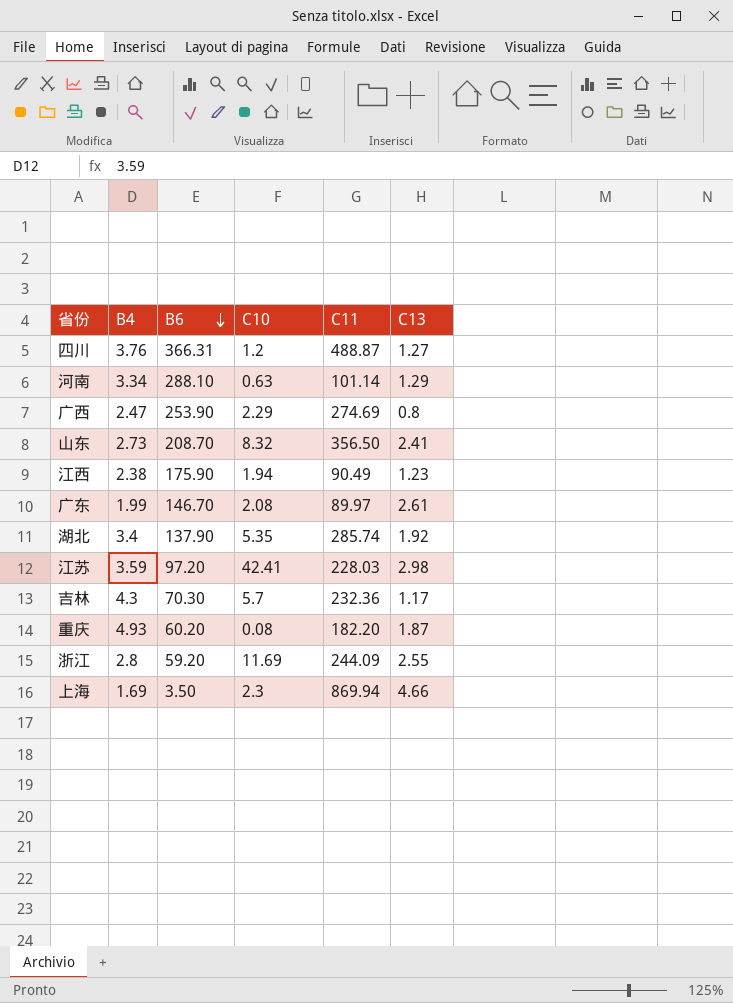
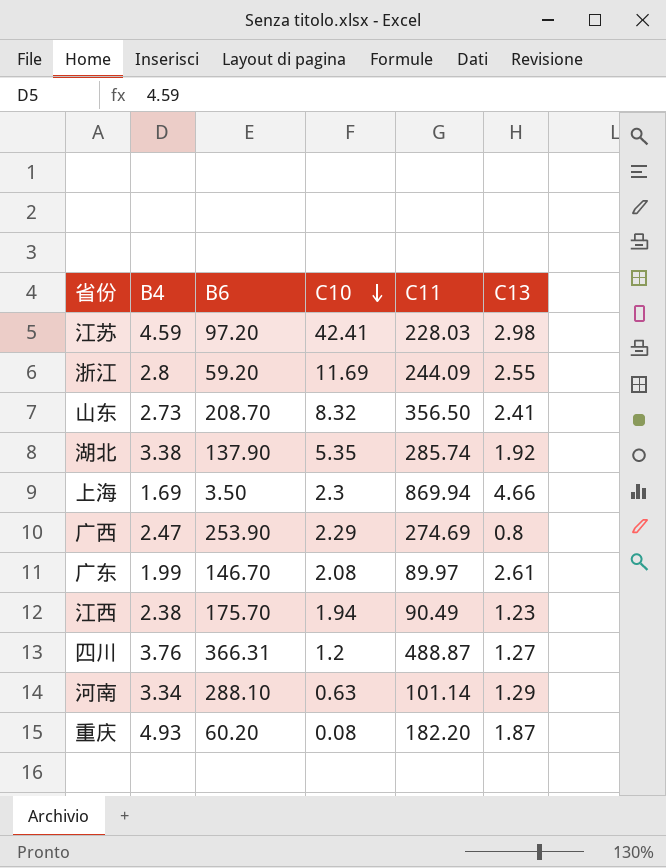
row order: B6 descending -> C10 descending
row 吉林: 4.3 | 70.30 | 5.7 | 232.36 | 1.17 -> none
江苏 | B4: 3.59 -> 4.59
湖北 | B4: 3.4 -> 3.38
江西 | B6: 175.90 -> 175.70

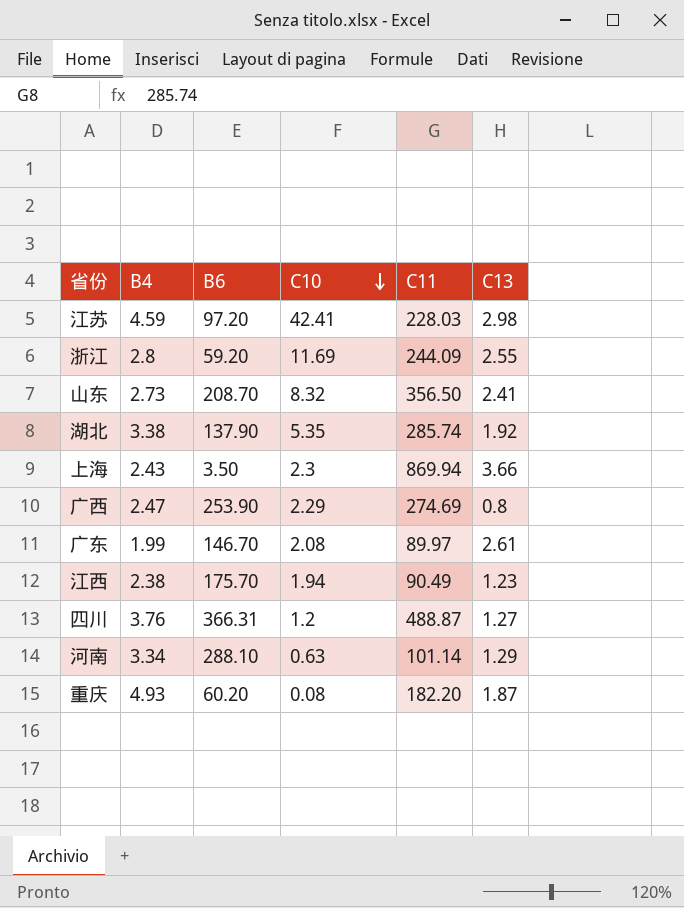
上海 | B4: 1.69 -> 2.43
上海 | C13: 4.66 -> 3.66

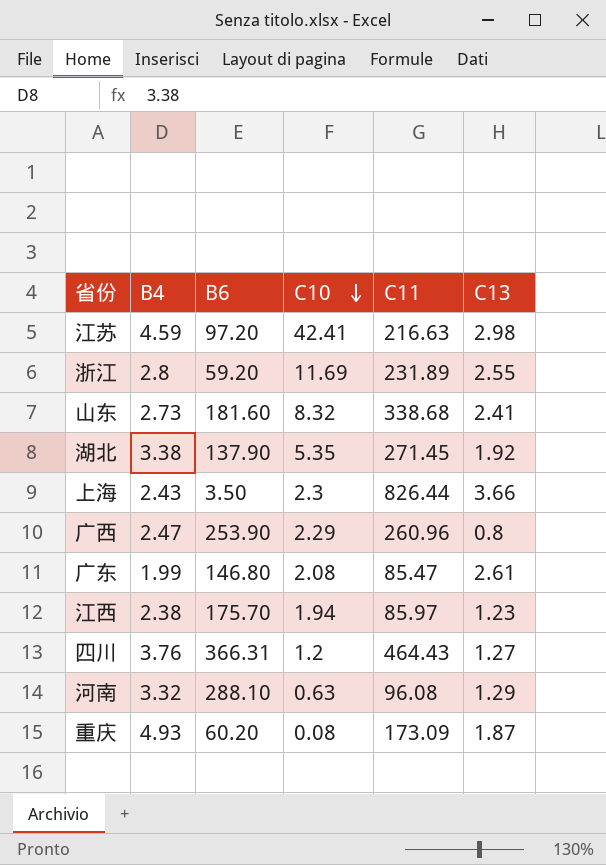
江苏 | C11: 228.03 -> 216.63
浙江 | C11: 244.09 -> 231.89
山东 | B6: 208.70 -> 181.60
山东 | C11: 356.50 -> 338.68
湖北 | C11: 285.74 -> 271.45
上海 | C11: 869.94 -> 826.44
广西 | C11: 274.69 -> 260.96
广东 | B6: 146.70 -> 146.80
广东 | C11: 89.97 -> 85.47
江西 | C11: 90.49 -> 85.97
四川 | C11: 488.87 -> 464.43
河南 | B4: 3.34 -> 3.32
河南 | C11: 101.14 -> 96.08
重庆 | C11: 182.20 -> 173.09

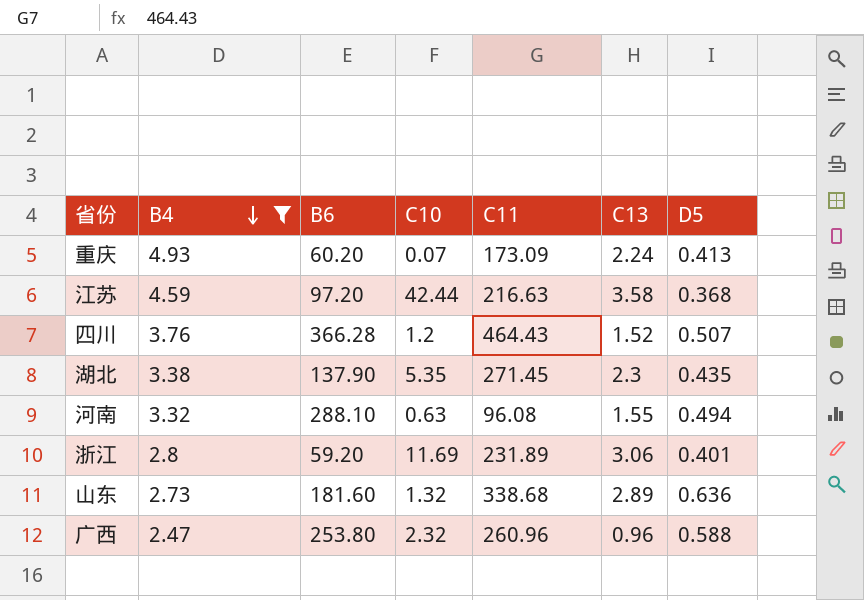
filter: none -> B4 >= 2.47
row order: C10 descending -> B4 descending
column D5 | position: none -> 7
重庆 | C10: 0.08 -> 0.07
重庆 | C13: 1.87 -> 2.24
江苏 | C10: 42.41 -> 42.44
江苏 | C13: 2.98 -> 3.58
四川 | B6: 366.31 -> 366.28
四川 | C13: 1.27 -> 1.52
湖北 | C13: 1.92 -> 2.3
河南 | C13: 1.29 -> 1.55
浙江 | C13: 2.55 -> 3.06
山东 | C10: 8.32 -> 1.32
山东 | C13: 2.41 -> 2.89
广西 | B6: 253.90 -> 253.80
广西 | C10: 2.29 -> 2.32
广西 | C13: 0.8 -> 0.96

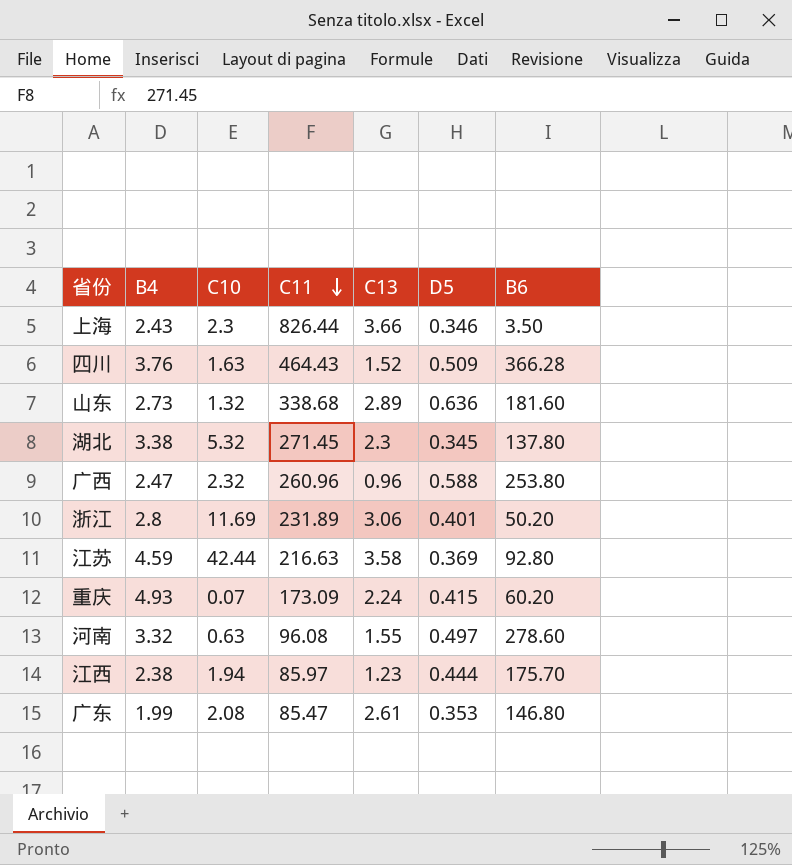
filter: B4 >= 2.47 -> none
row order: B4 descending -> C11 descending
column B6 | position: 3 -> 7
四川 | C10: 1.2 -> 1.63
四川 | D5: 0.507 -> 0.509
湖北 | C10: 5.35 -> 5.32
湖北 | D5: 0.435 -> 0.345
湖北 | B6: 137.90 -> 137.80
浙江 | B6: 59.20 -> 50.20
江苏 | D5: 0.368 -> 0.369
江苏 | B6: 97.20 -> 92.80
重庆 | D5: 0.413 -> 0.415
河南 | D5: 0.494 -> 0.497
河南 | B6: 288.10 -> 278.60

